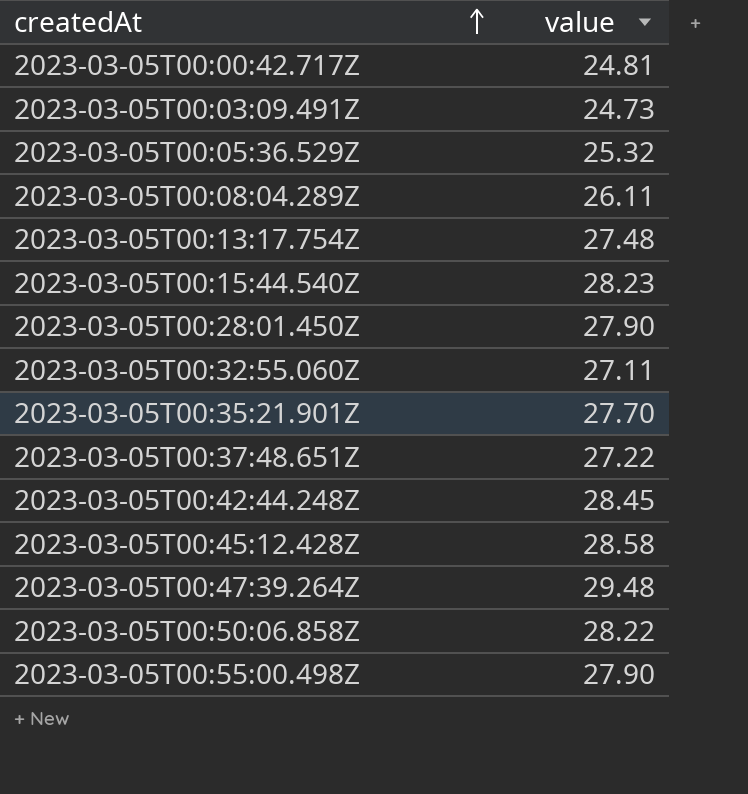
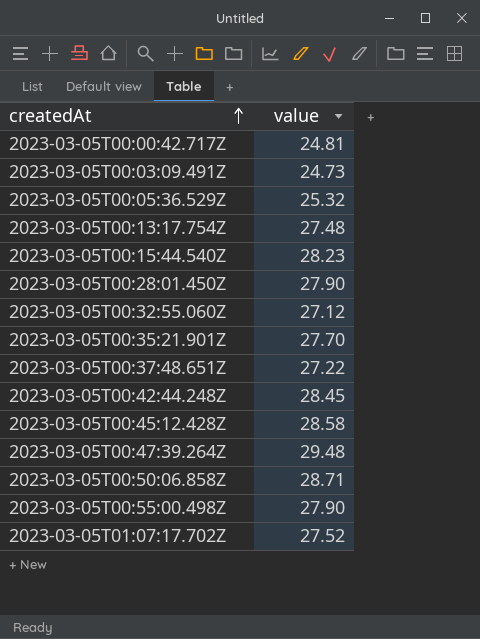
row 2023-03-05T00:08:04.289Z: 26.11 -> none
2023-03-05T00:32:55.060Z | value: 27.11 -> 27.12
2023-03-05T00:50:06.858Z | value: 28.22 -> 28.71
row 2023-03-05T01:07:17.702Z: none -> 27.52

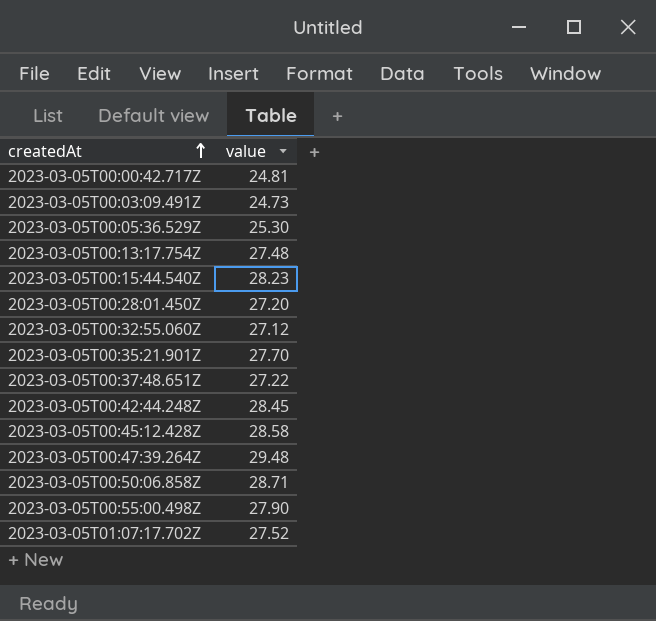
2023-03-05T00:05:36.529Z | value: 25.32 -> 25.30
2023-03-05T00:28:01.450Z | value: 27.90 -> 27.20

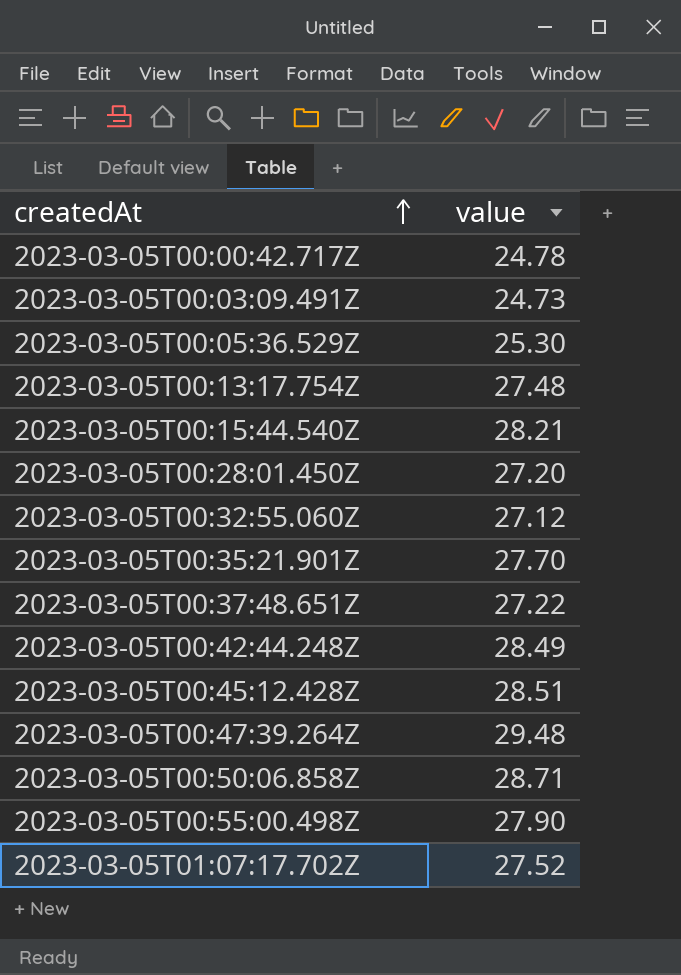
2023-03-05T00:00:42.717Z | value: 24.81 -> 24.78
2023-03-05T00:15:44.540Z | value: 28.23 -> 28.21
2023-03-05T00:42:44.248Z | value: 28.45 -> 28.49
2023-03-05T00:45:12.428Z | value: 28.58 -> 28.51

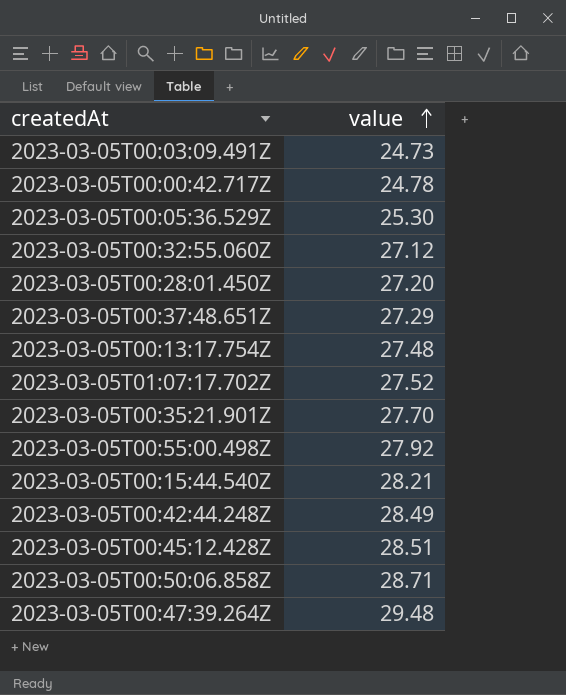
row order: createdAt ascending -> value ascending
2023-03-05T00:37:48.651Z | value: 27.22 -> 27.29
2023-03-05T00:55:00.498Z | value: 27.90 -> 27.92

